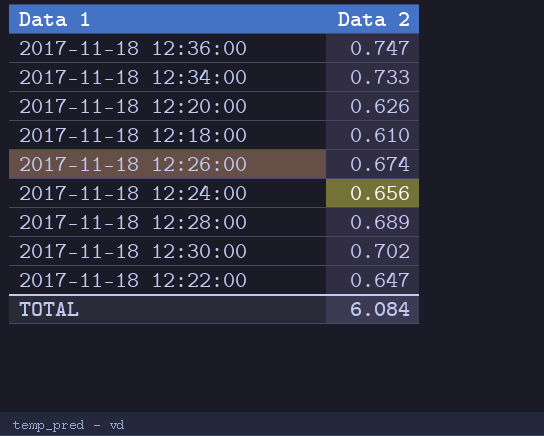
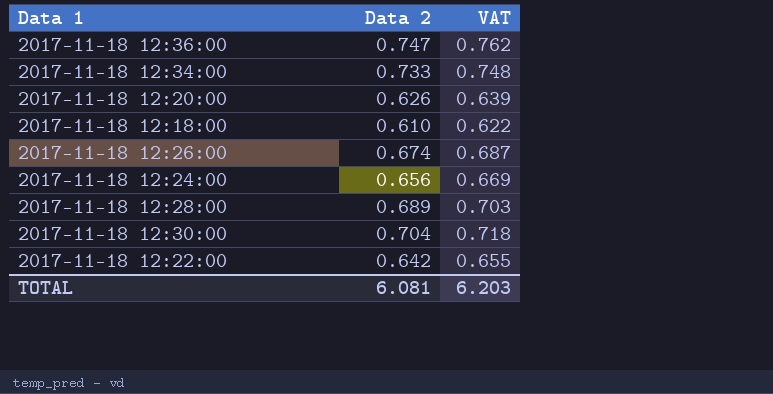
column VAT | formula: none -> [Data 2] * 1.02
2017-11-18 12:30:00 | Data 2: 0.702 -> 0.704
2017-11-18 12:22:00 | Data 2: 0.647 -> 0.642
TOTAL | Data 2: 6.084 -> 6.081

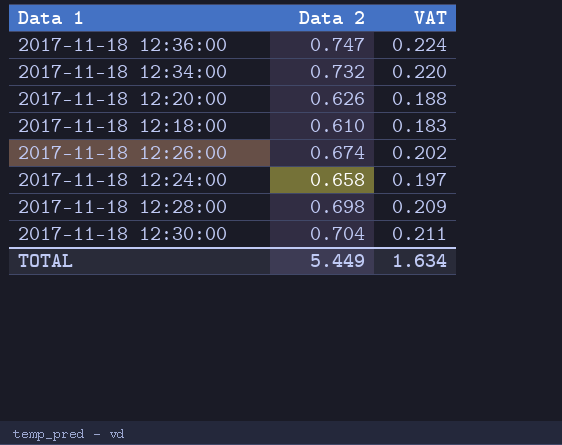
column VAT | formula: [Data 2] * 1.02 -> [Data 2] * 0.3
row 2017-11-18 12:22:00: 0.642 | 0.655 -> none
2017-11-18 12:34:00 | Data 2: 0.733 -> 0.732
2017-11-18 12:24:00 | Data 2: 0.656 -> 0.658
2017-11-18 12:28:00 | Data 2: 0.689 -> 0.698
TOTAL | Data 2: 6.081 -> 5.449
TOTAL | VAT: 6.203 -> 1.634

